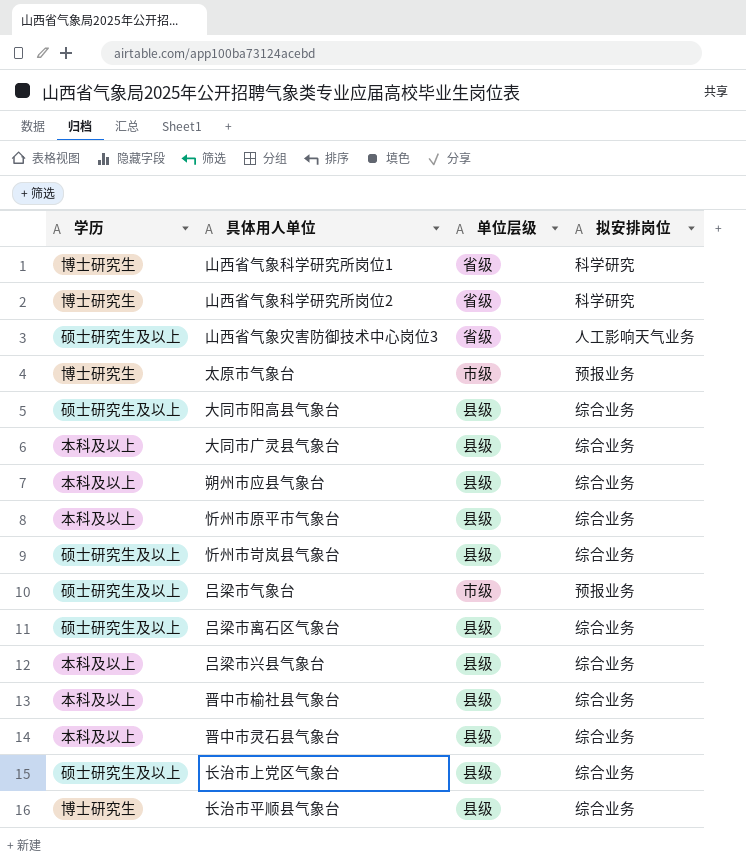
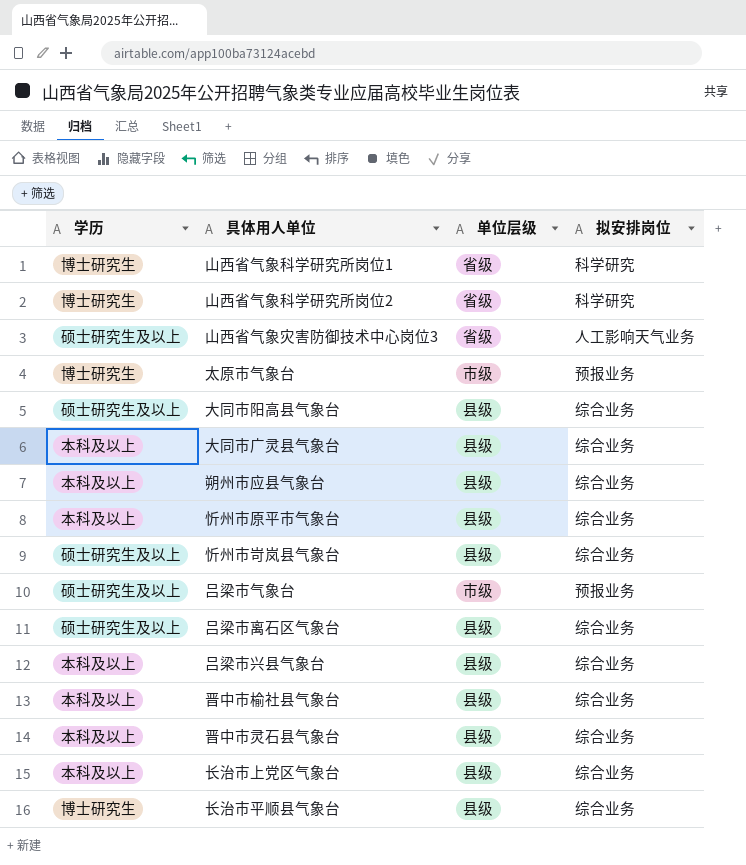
长治市上党区气象台 | 学历: 硕士研究生及以上 -> 本科及以上

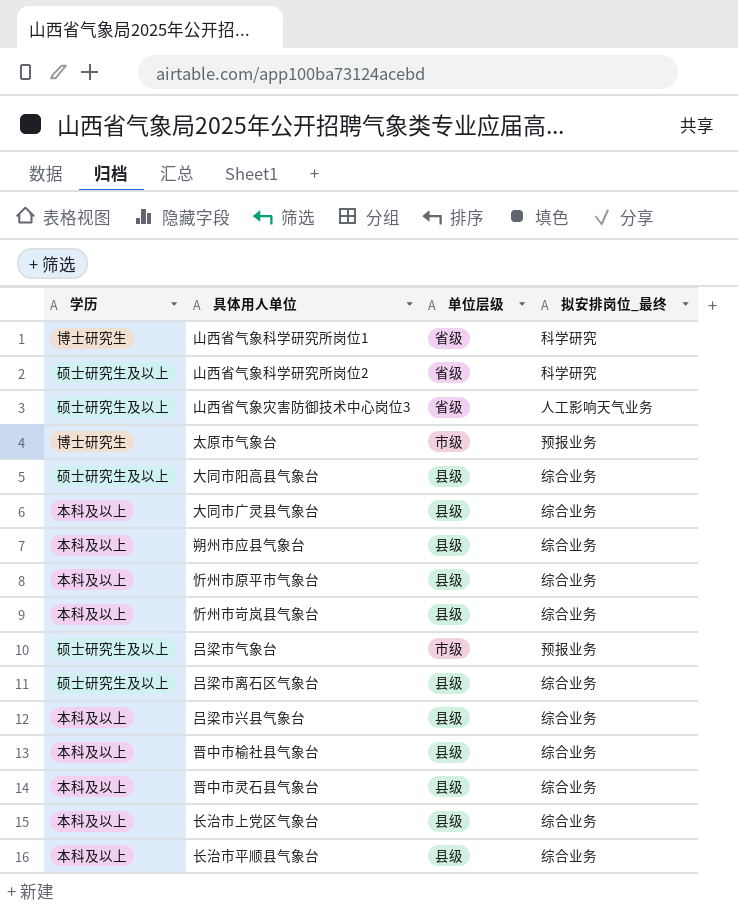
column name: 拟安排岗位 -> 拟安排岗位_最终
山西省气象科学研究所岗位2 | 学历: 博士研究生 -> 硕士研究生及以上
忻州市岢岚县气象台 | 学历: 硕士研究生及以上 -> 本科及以上
长治市平顺县气象台 | 学历: 博士研究生 -> 本科及以上

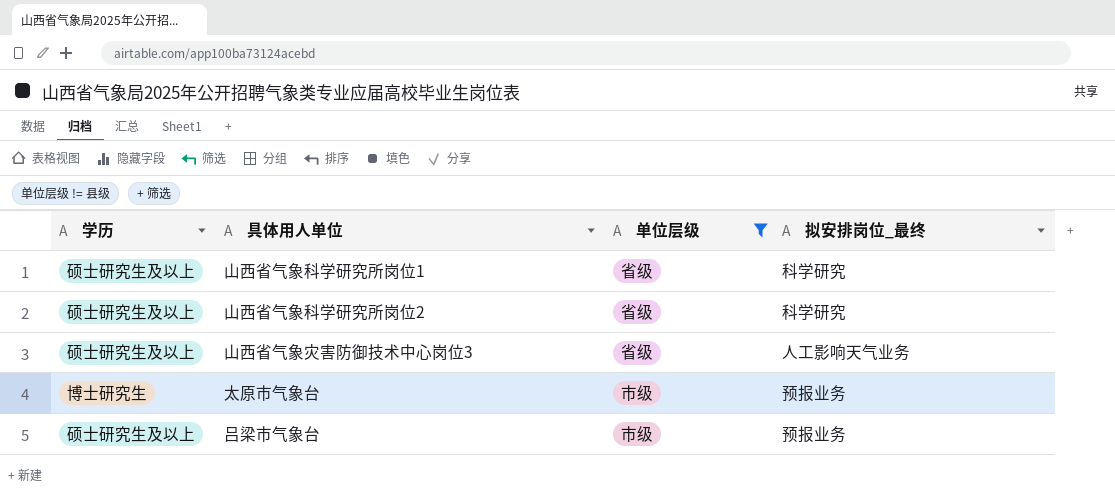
filter: none -> 单位层级 != 县级
山西省气象科学研究所岗位1 | 学历: 博士研究生 -> 硕士研究生及以上

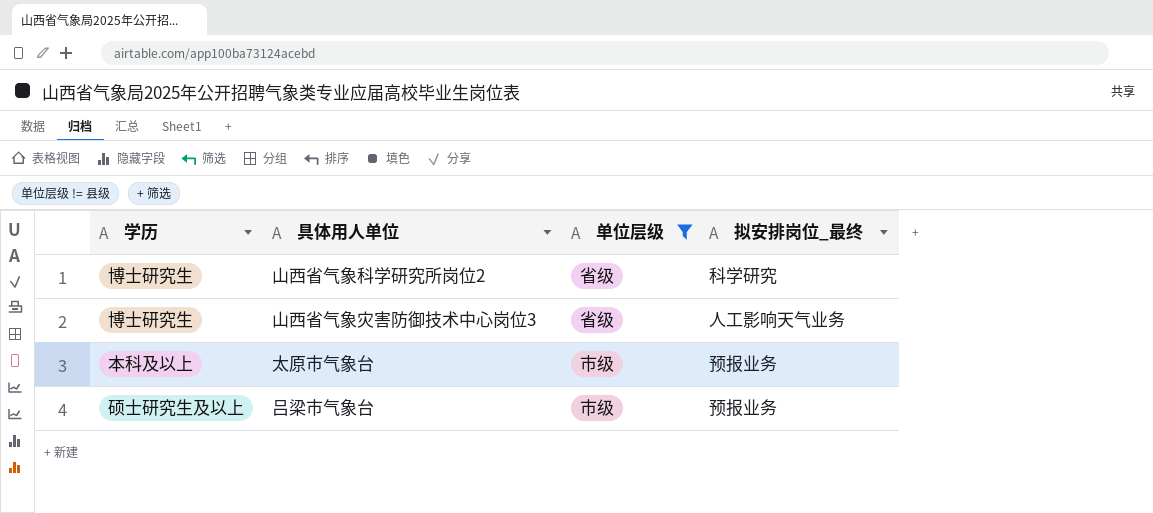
row 山西省气象科学研究所岗位1: 硕士研究生及以上 | 省级 | 科学研究 -> none
山西省气象科学研究所岗位2 | 学历: 硕士研究生及以上 -> 博士研究生
山西省气象灾害防御技术中心岗位3 | 学历: 硕士研究生及以上 -> 博士研究生
太原市气象台 | 学历: 博士研究生 -> 本科及以上

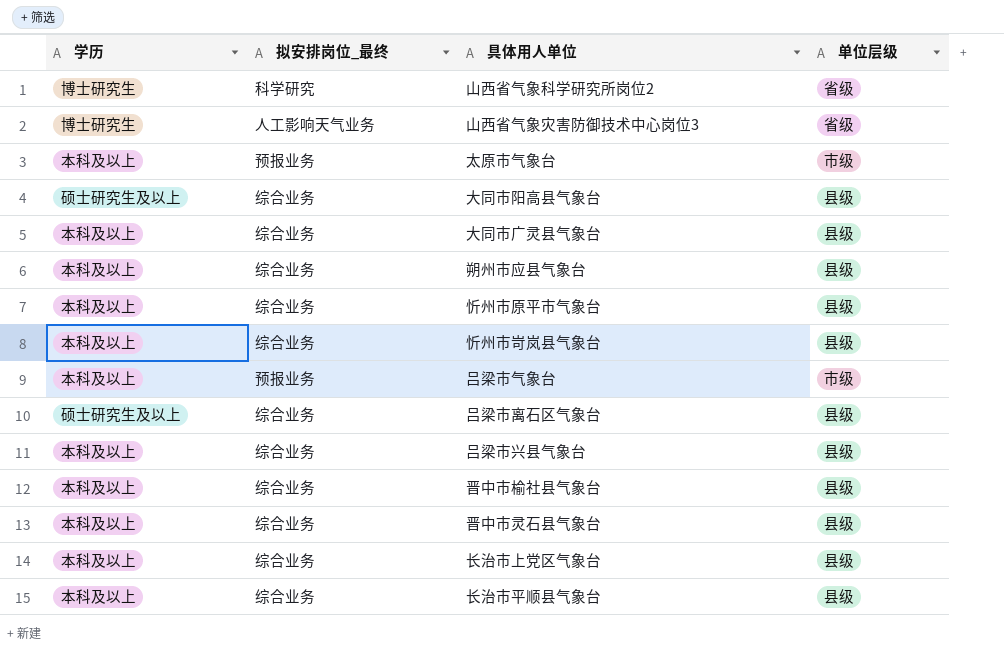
filter: 单位层级 != 县级 -> none
column 拟安排岗位_最终 | position: 4 -> 2
吕梁市气象台 | 学历: 硕士研究生及以上 -> 本科及以上

